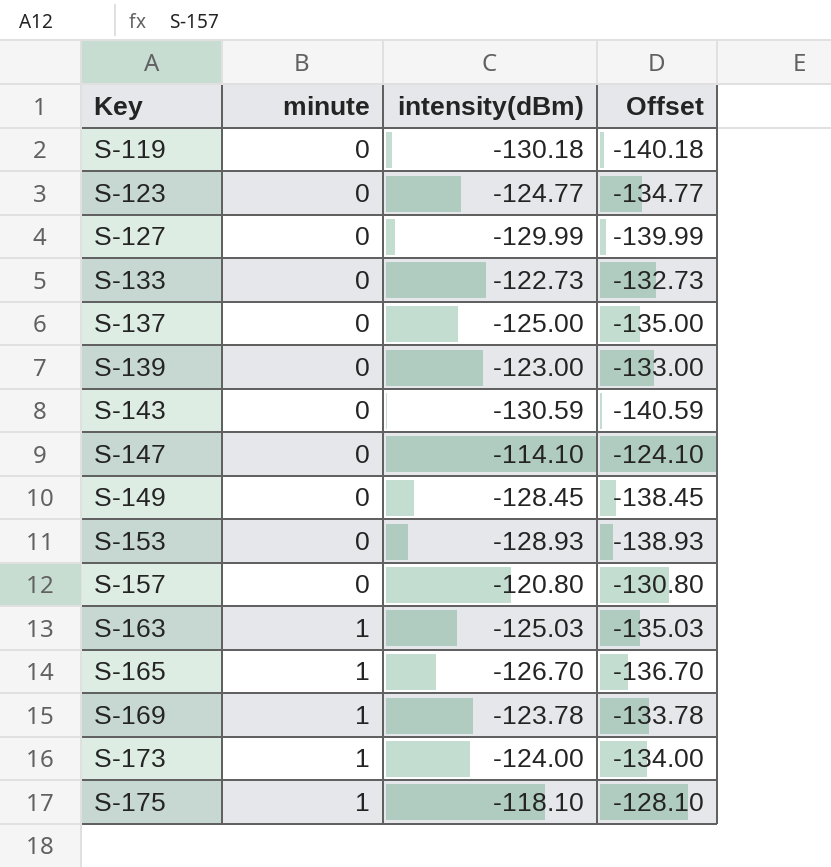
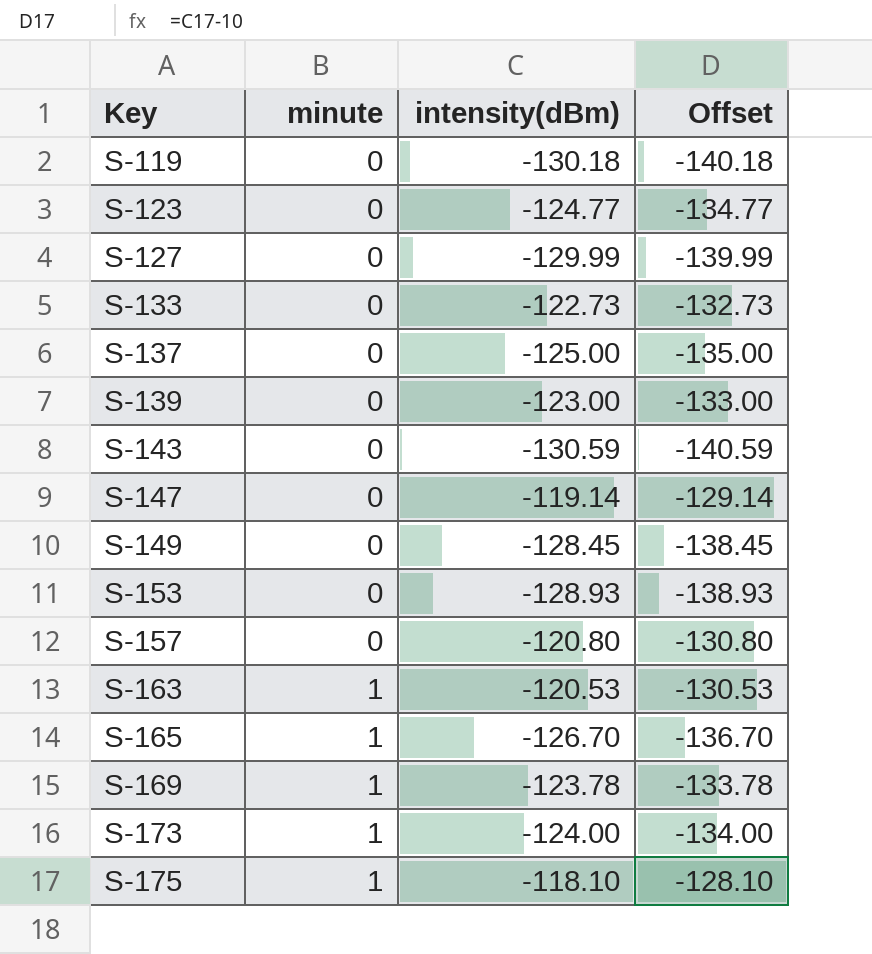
S-147 | intensity(dBm): -114.10 -> -119.14
S-147 | Offset: -124.10 -> -129.14
S-163 | intensity(dBm): -125.03 -> -120.53
S-163 | Offset: -135.03 -> -130.53

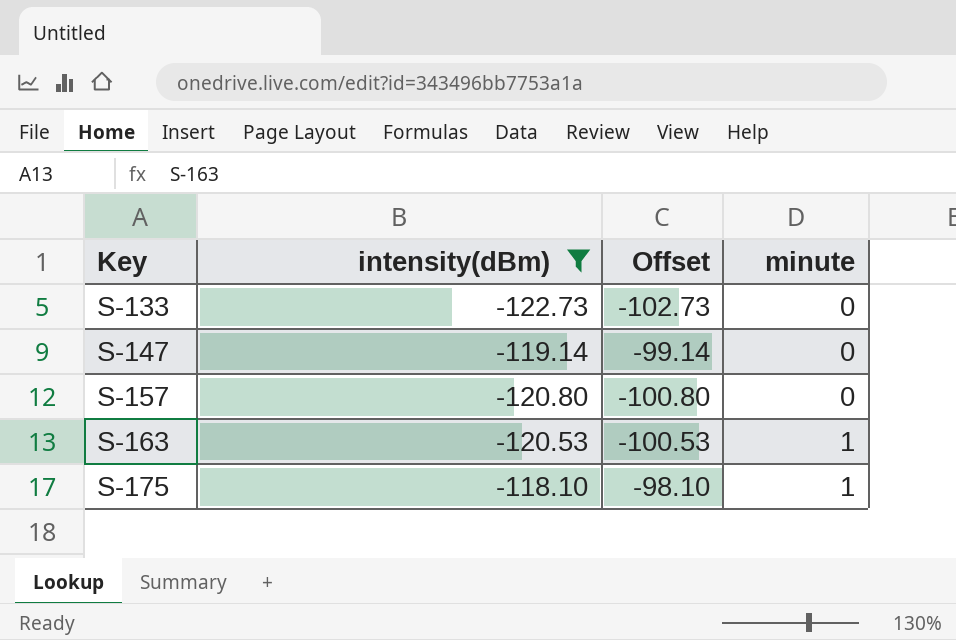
filter: none -> intensity(dBm) >= -122.73
column Offset | formula: [intensity(dBm)] - 10 -> [intensity(dBm)] + 20
column minute | position: 2 -> 4

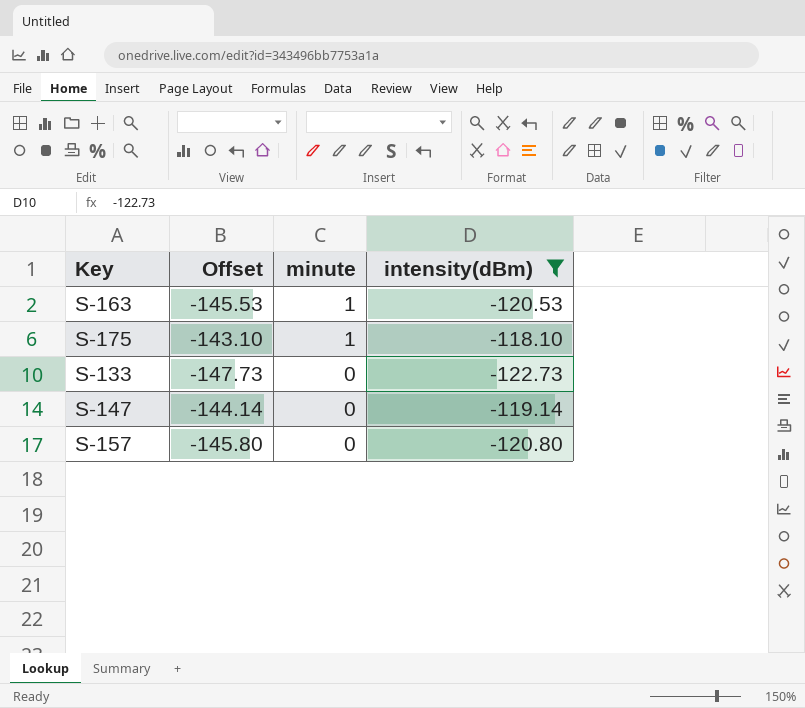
row order: Key ascending -> minute descending
column Offset | formula: [intensity(dBm)] + 20 -> [intensity(dBm)] - 25
column intensity(dBm) | position: 2 -> 4

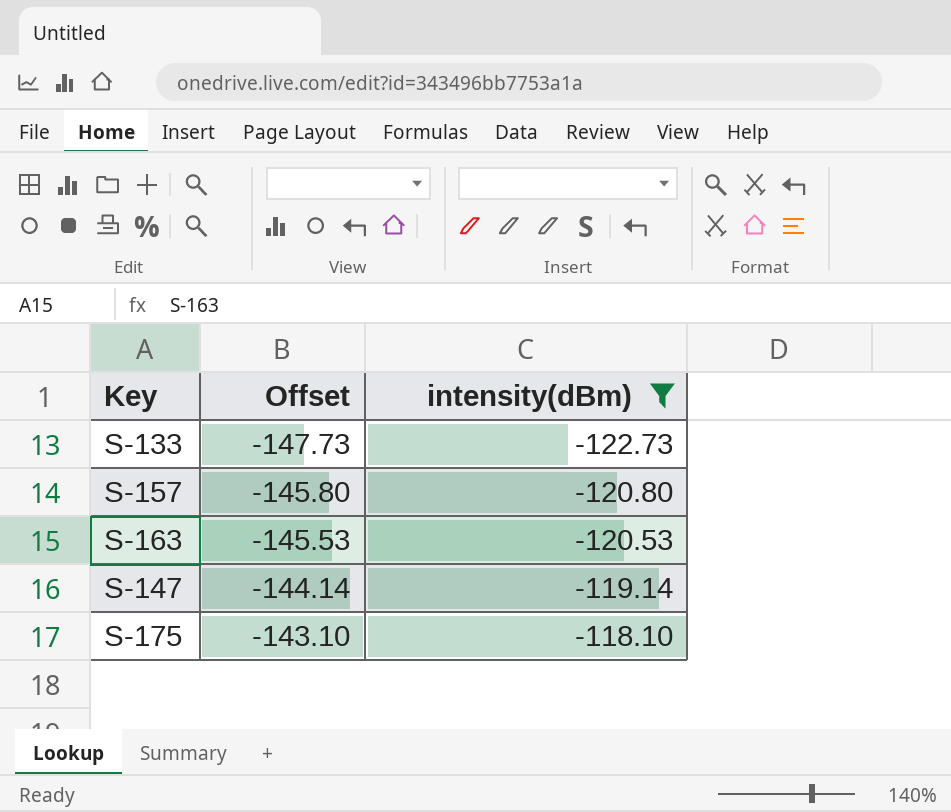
row order: minute descending -> Offset ascending
column minute | position: 3 -> none

